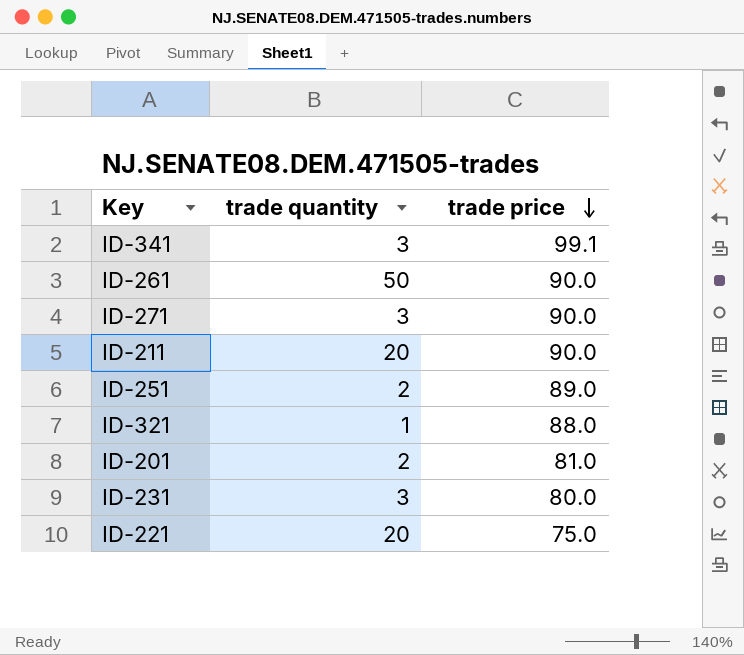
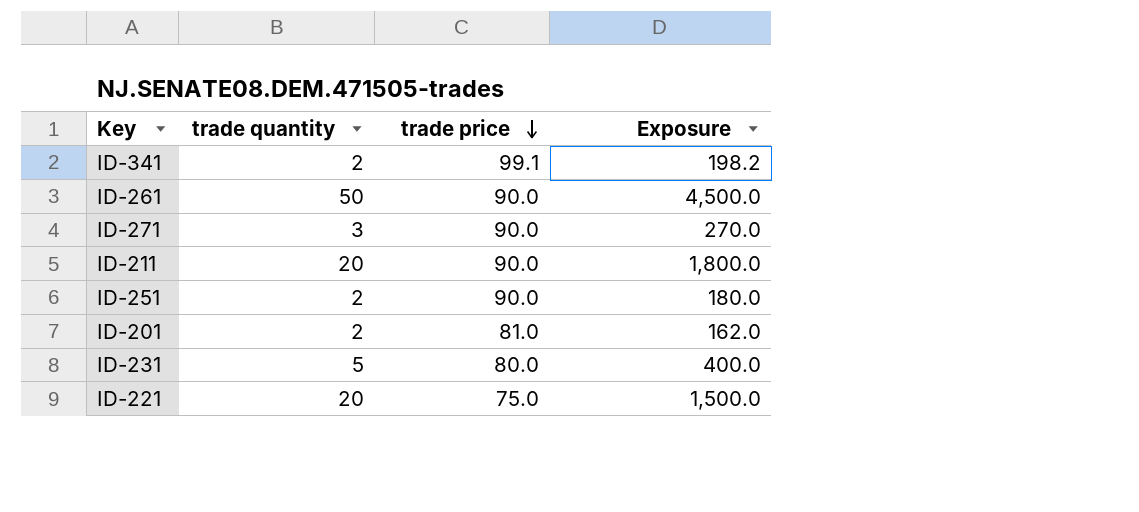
column Exposure | formula: none -> [trade quantity] * [trade price]
row ID-321: 1 | 88.0 -> none
ID-341 | trade quantity: 3 -> 2
ID-251 | trade price: 89.0 -> 90.0
ID-231 | trade quantity: 3 -> 5

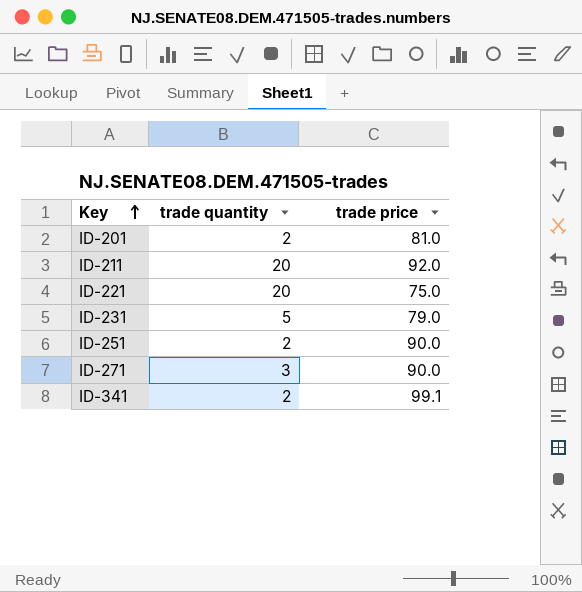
row order: trade price descending -> Key ascending
column Exposure | formula: [trade quantity] * [trade price] -> none
row ID-261: 50 | 90.0 | 4,500.0 -> none
ID-211 | trade price: 90.0 -> 92.0
ID-231 | trade price: 80.0 -> 79.0

